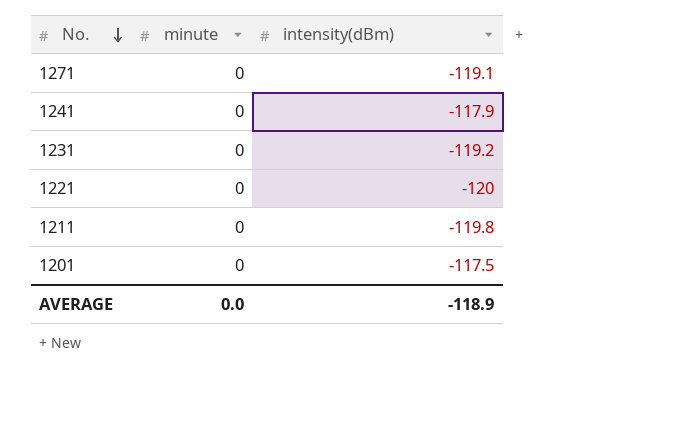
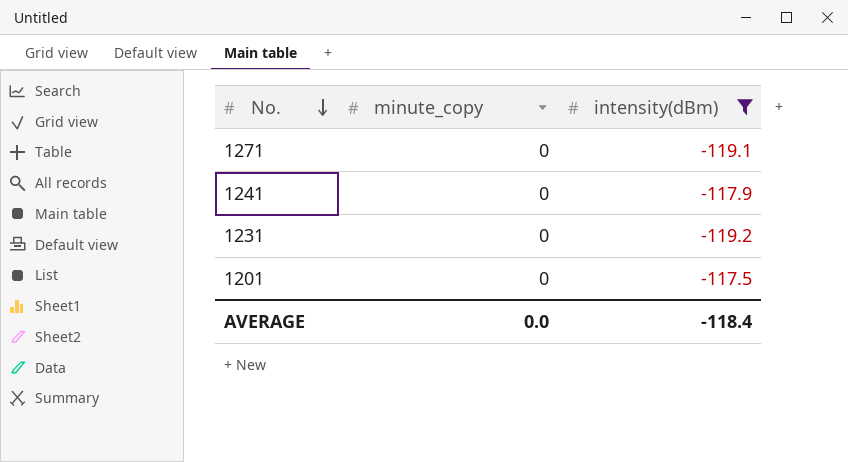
filter: none -> intensity(dBm) >= -119.2
column name: minute -> minute_copy
AVERAGE | intensity(dBm): -118.9 -> -118.4

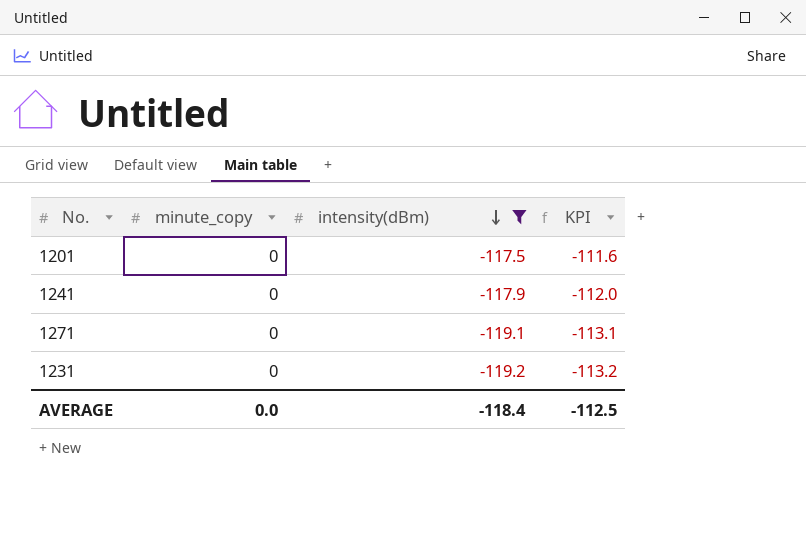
row order: No. descending -> intensity(dBm) descending
column KPI | formula: none -> [intensity(dBm)] * 0.95

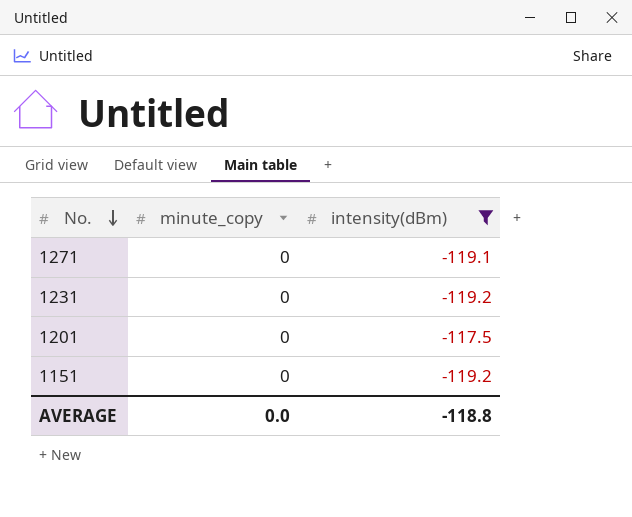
row order: intensity(dBm) descending -> No. descending
column KPI | formula: [intensity(dBm)] * 0.95 -> none
row 1241: 0 | -117.9 | -112.0 -> none
row 1151: none -> 0 | -119.2
AVERAGE | intensity(dBm): -118.4 -> -118.8

